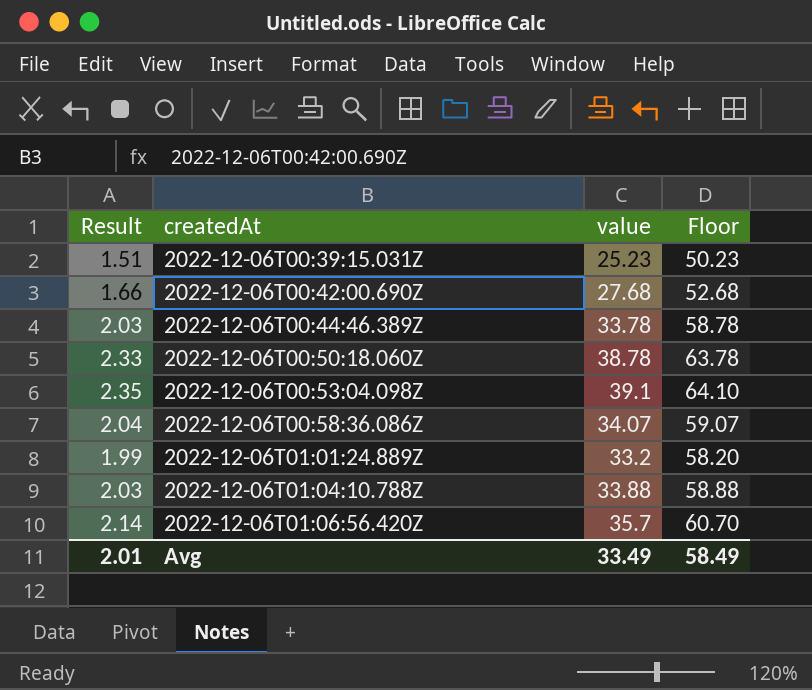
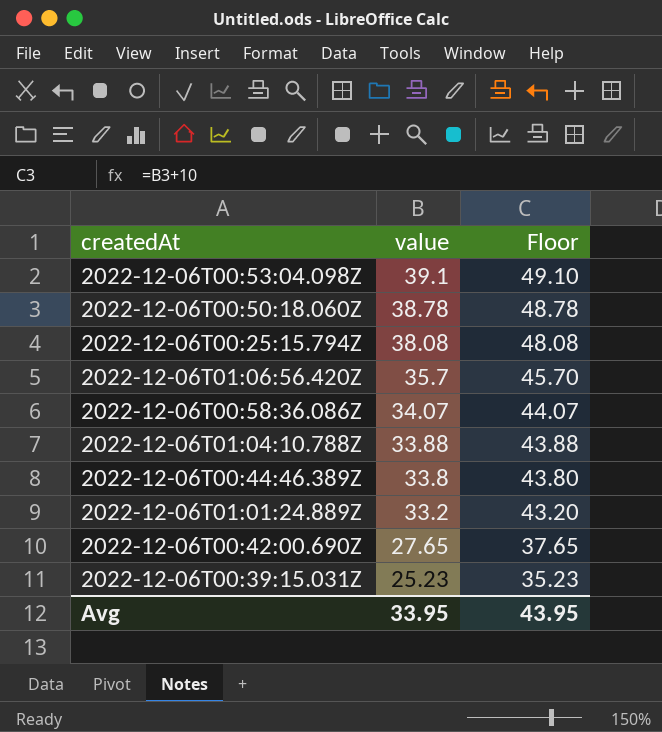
row order: createdAt ascending -> value descending
column Result | formula: [value] * 0.06 -> none
column Floor | formula: [value] + 25 -> [value] + 10
row 2022-12-06T00:25:15.794Z: none -> 38.08 | 48.08
2022-12-06T00:44:46.389Z | value: 33.78 -> 33.8
2022-12-06T00:42:00.690Z | value: 27.68 -> 27.65
Avg | value: 33.49 -> 33.95
Avg | Floor: 58.49 -> 43.95

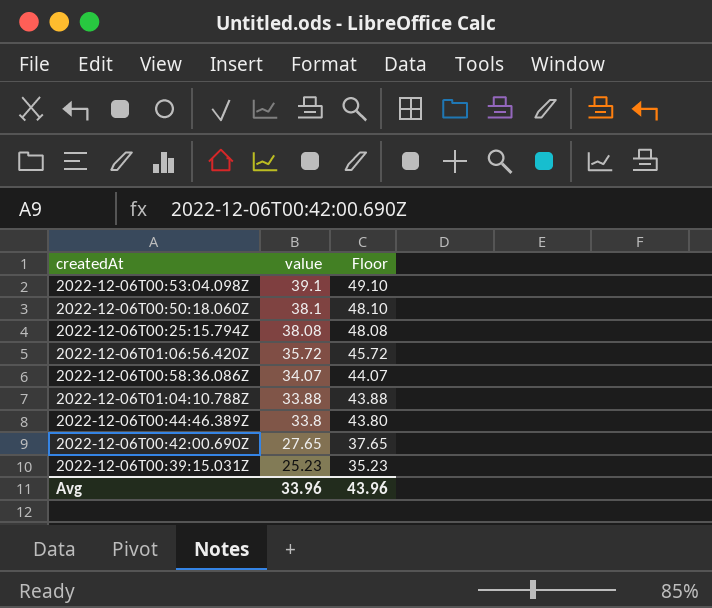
row 2022-12-06T01:01:24.889Z: 33.2 | 43.20 -> none
2022-12-06T00:50:18.060Z | value: 38.78 -> 38.1
2022-12-06T00:50:18.060Z | Floor: 48.78 -> 48.10
2022-12-06T01:06:56.420Z | value: 35.7 -> 35.72
2022-12-06T01:06:56.420Z | Floor: 45.70 -> 45.72
Avg | value: 33.95 -> 33.96
Avg | Floor: 43.95 -> 43.96

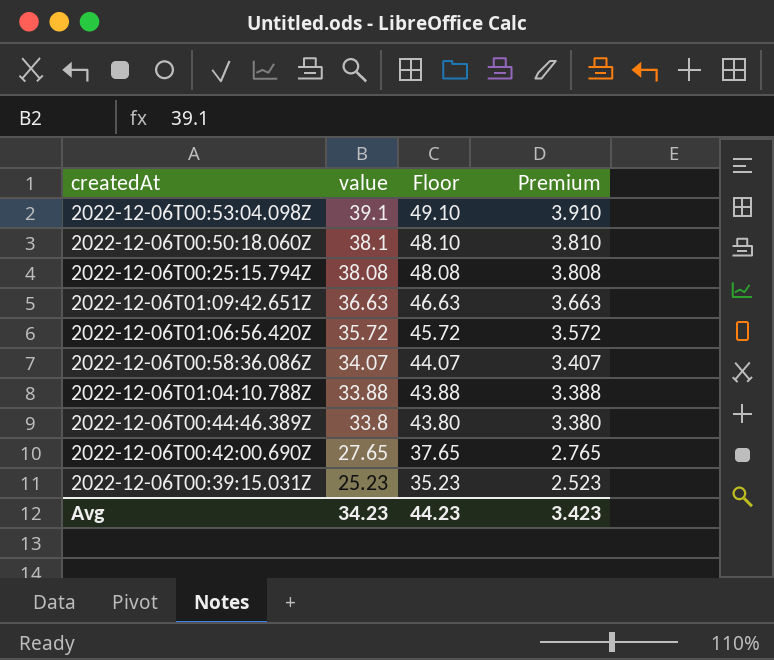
column Premium | formula: none -> [value] * 0.1
row 2022-12-06T01:09:42.651Z: none -> 36.63 | 46.63 | 3.663
Avg | value: 33.96 -> 34.23
Avg | Floor: 43.96 -> 44.23

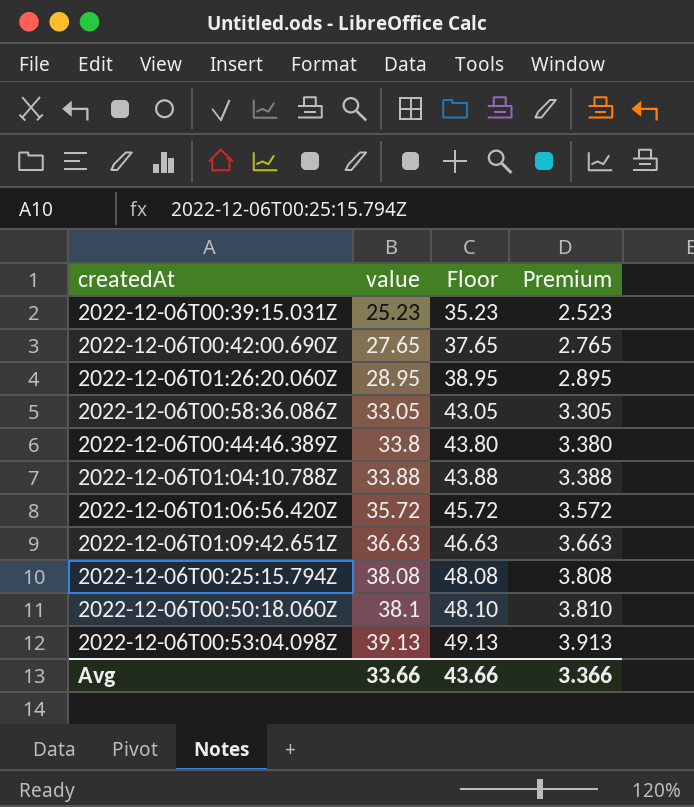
row order: value descending -> value ascending
row 2022-12-06T01:26:20.060Z: none -> 28.95 | 38.95 | 2.895
2022-12-06T00:58:36.086Z | value: 34.07 -> 33.05
2022-12-06T00:58:36.086Z | Floor: 44.07 -> 43.05
2022-12-06T00:58:36.086Z | Premium: 3.407 -> 3.305
2022-12-06T00:53:04.098Z | value: 39.1 -> 39.13
2022-12-06T00:53:04.098Z | Floor: 49.10 -> 49.13
2022-12-06T00:53:04.098Z | Premium: 3.910 -> 3.913
Avg | value: 34.23 -> 33.66
Avg | Floor: 44.23 -> 43.66
Avg | Premium: 3.423 -> 3.366

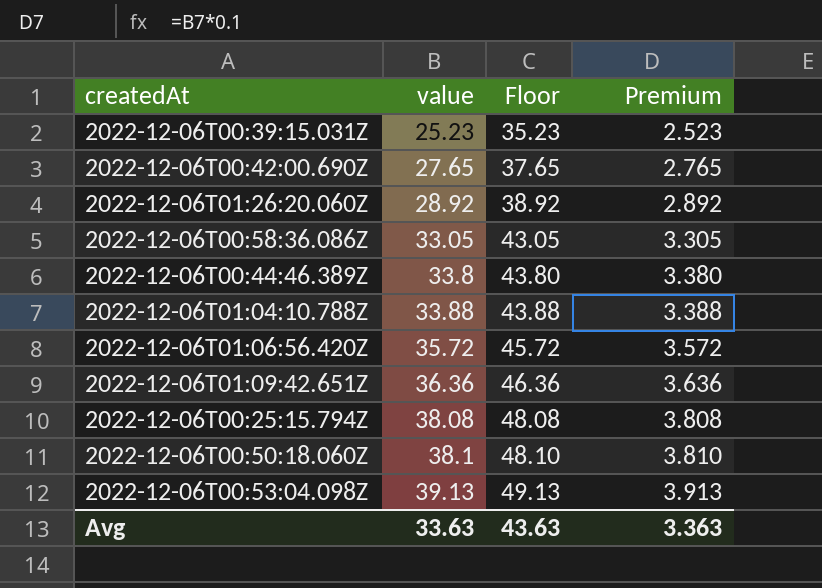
2022-12-06T01:26:20.060Z | value: 28.95 -> 28.92
2022-12-06T01:26:20.060Z | Floor: 38.95 -> 38.92
2022-12-06T01:26:20.060Z | Premium: 2.895 -> 2.892
2022-12-06T01:09:42.651Z | value: 36.63 -> 36.36
2022-12-06T01:09:42.651Z | Floor: 46.63 -> 46.36
2022-12-06T01:09:42.651Z | Premium: 3.663 -> 3.636
Avg | value: 33.66 -> 33.63
Avg | Floor: 43.66 -> 43.63
Avg | Premium: 3.366 -> 3.363

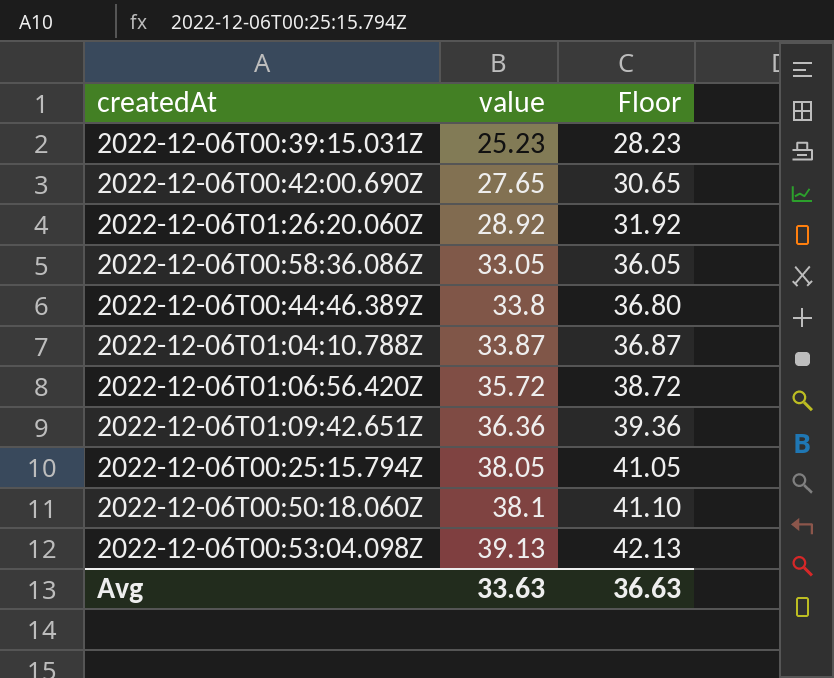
column Premium | formula: [value] * 0.1 -> none
column Floor | formula: [value] + 10 -> [value] + 3
2022-12-06T01:04:10.788Z | value: 33.88 -> 33.87
2022-12-06T00:25:15.794Z | value: 38.08 -> 38.05
Avg | Floor: 43.63 -> 36.63

